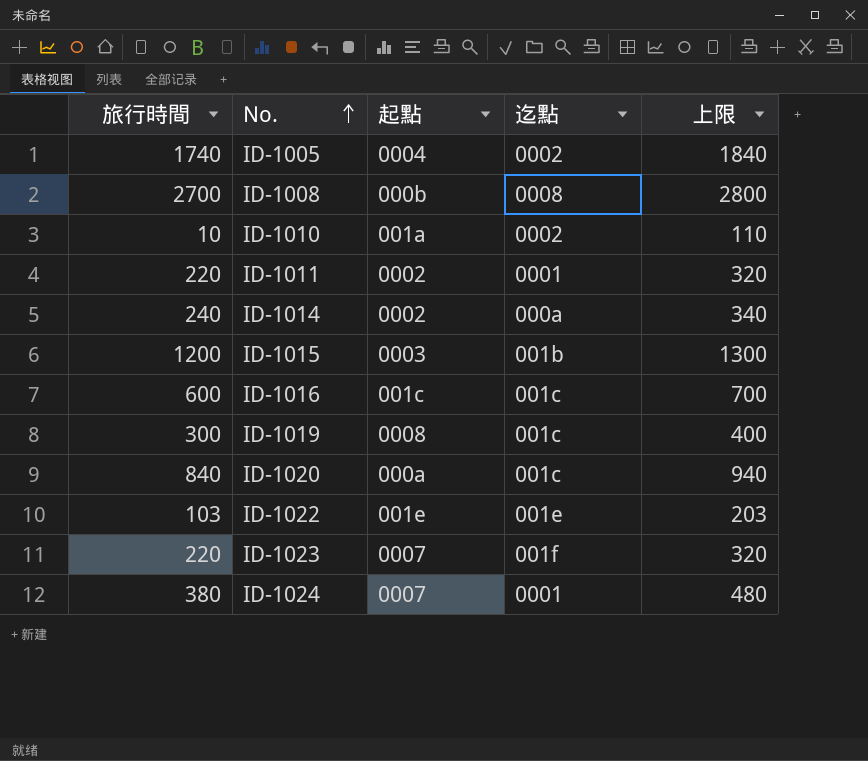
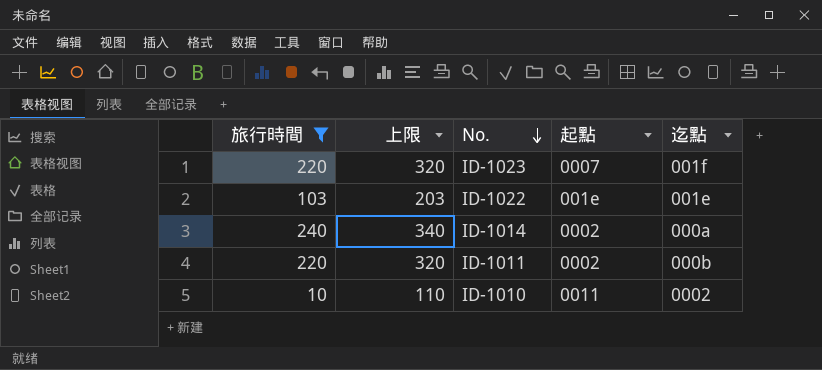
filter: none -> 旅行時間 <= 240
row order: No. ascending -> No. descending
column 上限 | position: 5 -> 2
ID-1011 | 迄點: 0001 -> 000b
ID-1010 | 起點: 001a -> 0011

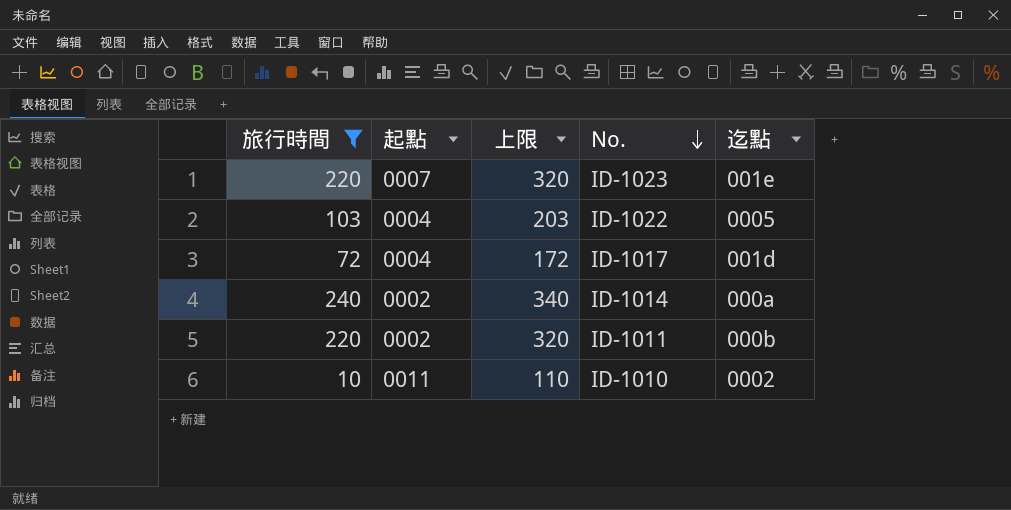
column 起點 | position: 4 -> 2
ID-1023 | 迄點: 001f -> 001e
ID-1022 | 起點: 001e -> 0004
ID-1022 | 迄點: 001e -> 0005
row ID-1017: none -> 72 | 0004 | 172 | 001d

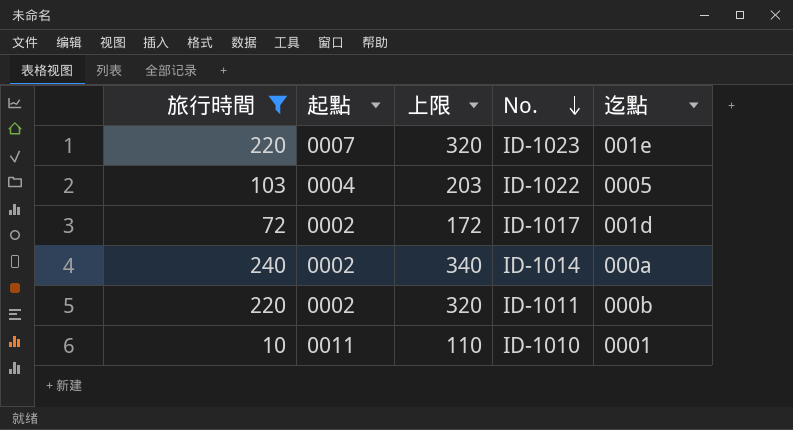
ID-1017 | 起點: 0004 -> 0002
ID-1010 | 迄點: 0002 -> 0001

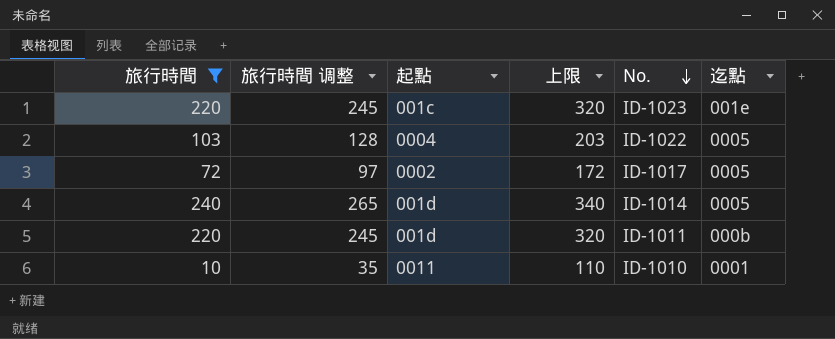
column 旅行時間 调整 | formula: none -> [旅行時間] + 25
ID-1023 | 起點: 0007 -> 001c
ID-1017 | 迄點: 001d -> 0005
ID-1014 | 起點: 0002 -> 001d
ID-1014 | 迄點: 000a -> 0005
ID-1011 | 起點: 0002 -> 001d

